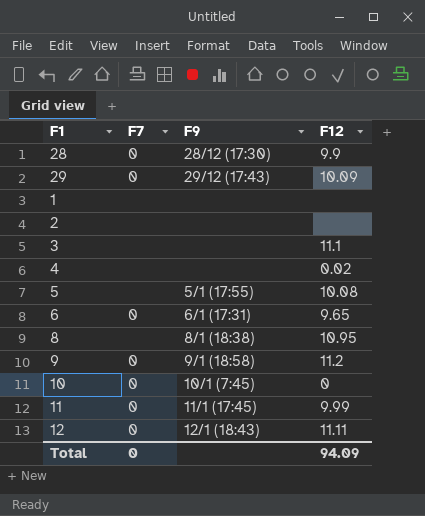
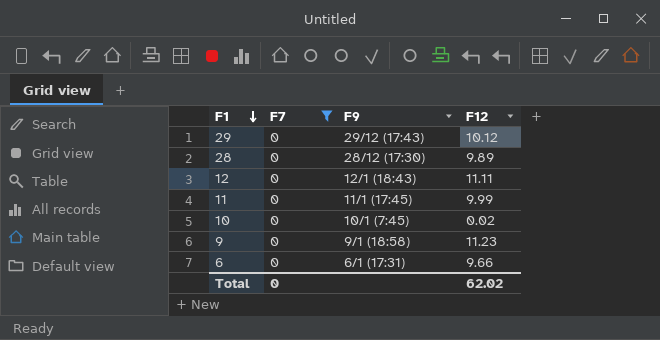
filter: none -> F7 = 0
row order: none -> F1 descending
29 | F12: 10.09 -> 10.12
28 | F12: 9.9 -> 9.89
10 | F12: 0 -> 0.02
9 | F12: 11.2 -> 11.23
6 | F12: 9.65 -> 9.66
Total | F12: 94.09 -> 62.02

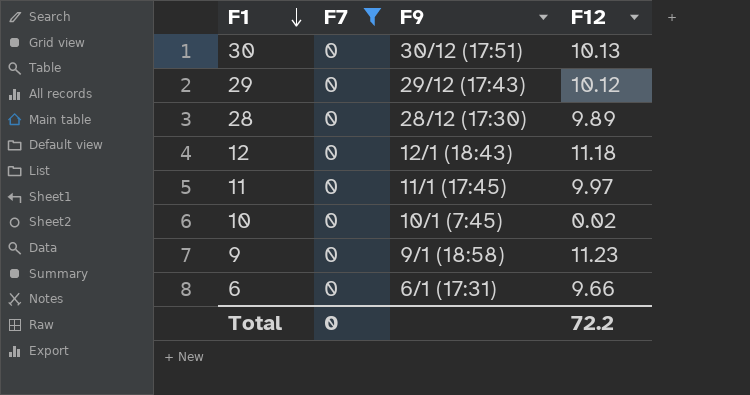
row 30: none -> 0 | 30/12 (17:51) | 10.13
12 | F12: 11.11 -> 11.18
11 | F12: 9.99 -> 9.97
Total | F12: 62.02 -> 72.2

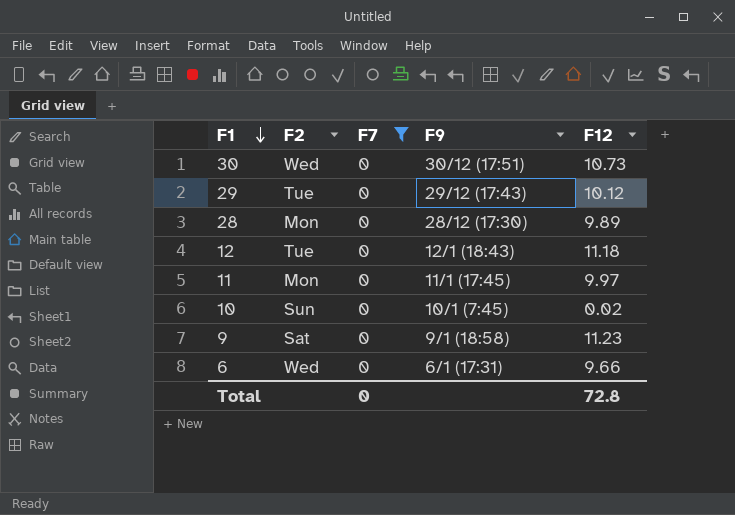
column F2 | position: none -> 2
30 | F12: 10.13 -> 10.73
Total | F12: 72.2 -> 72.8

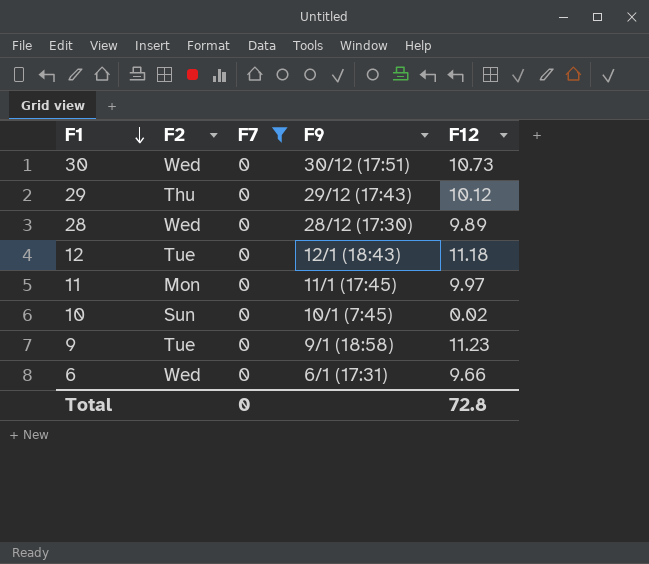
29 | F2: Tue -> Thu
28 | F2: Mon -> Wed
9 | F2: Sat -> Tue

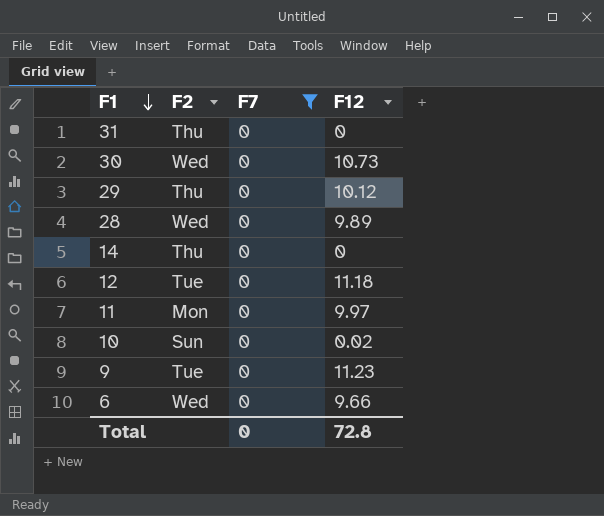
column F9 | position: 4 -> none
row 31: none -> Thu | 0 | 0
row 14: none -> Thu | 0 | 0

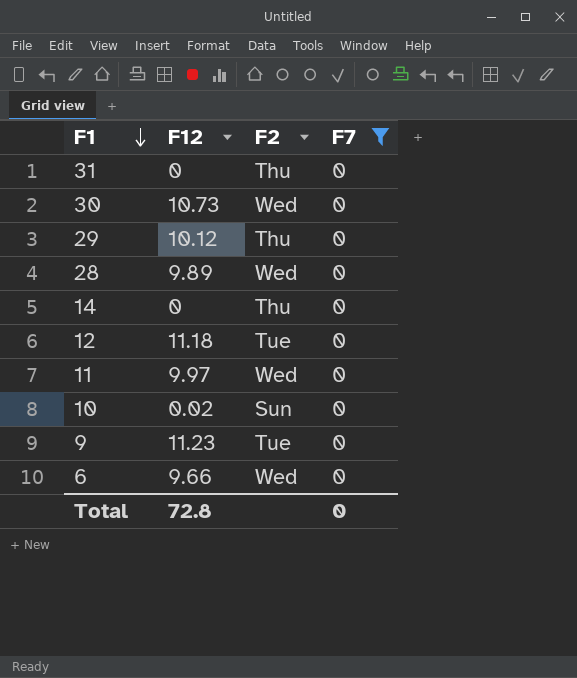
column F12 | position: 4 -> 2
11 | F2: Mon -> Wed

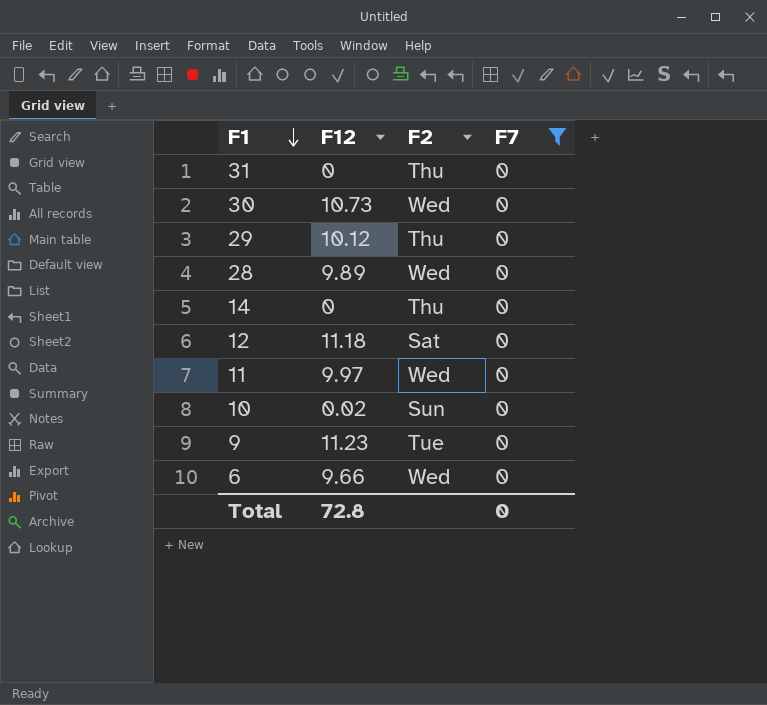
12 | F2: Tue -> Sat

